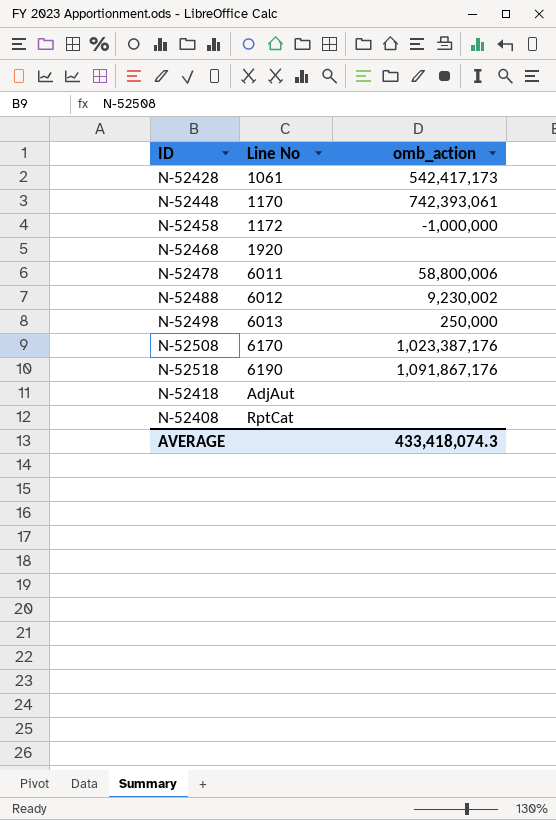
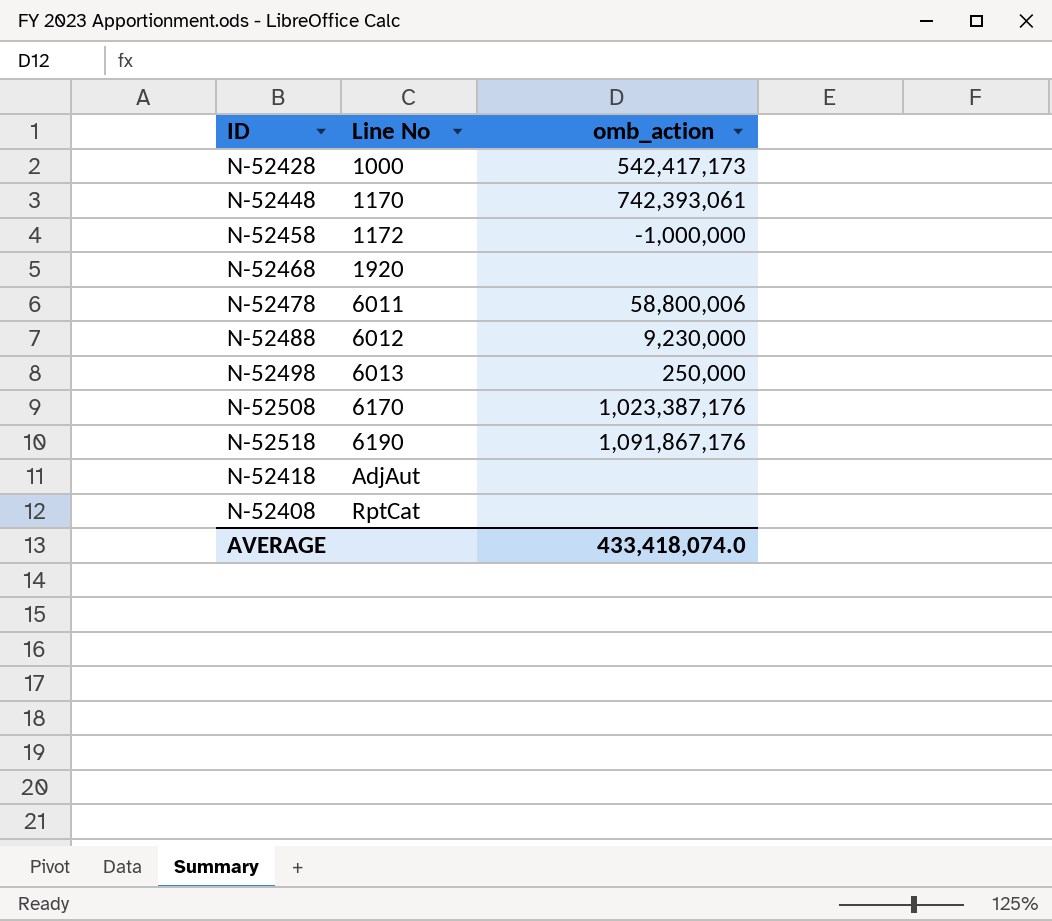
N-52428 | Line No: 1061 -> 1000
N-52488 | omb_action: 9,230,002 -> 9,230,000
AVERAGE | omb_action: 433,418,074.3 -> 433,418,074.0

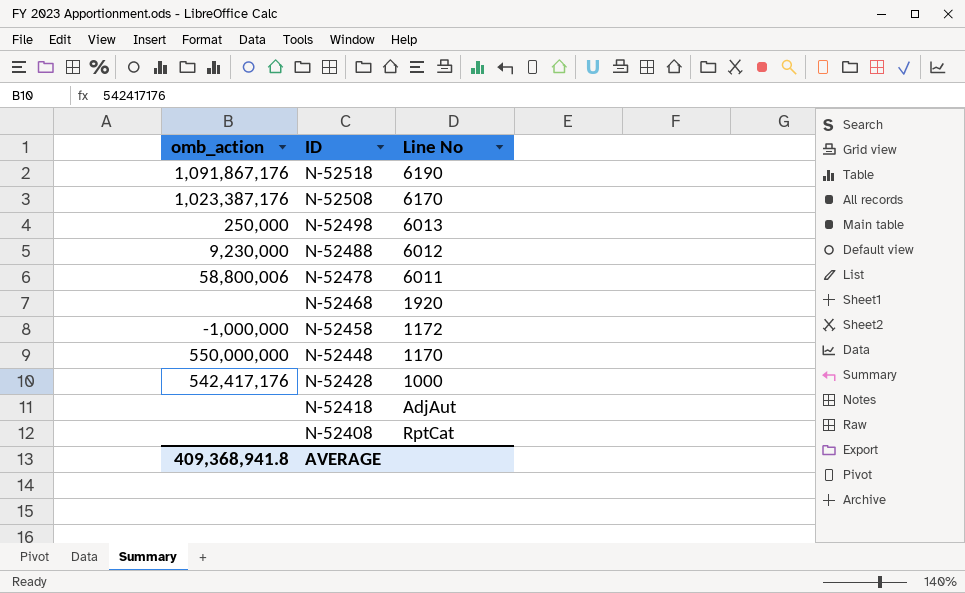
row order: Line No ascending -> ID descending
column omb_action | position: 3 -> 1
N-52448 | omb_action: 742,393,061 -> 550,000,000
N-52428 | omb_action: 542,417,173 -> 542,417,176
AVERAGE | omb_action: 433,418,074.0 -> 409,368,941.8

